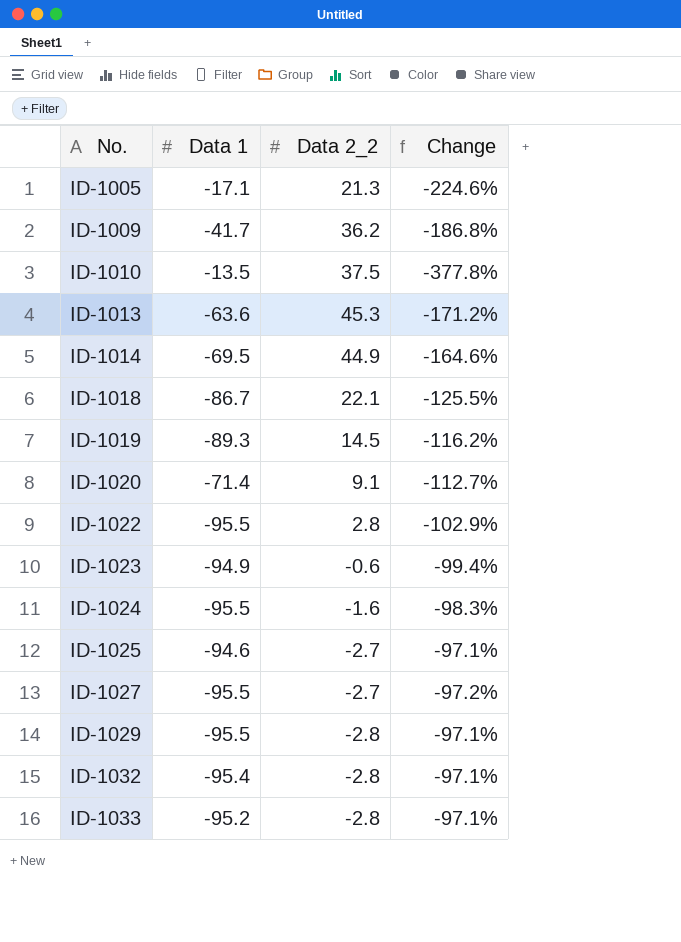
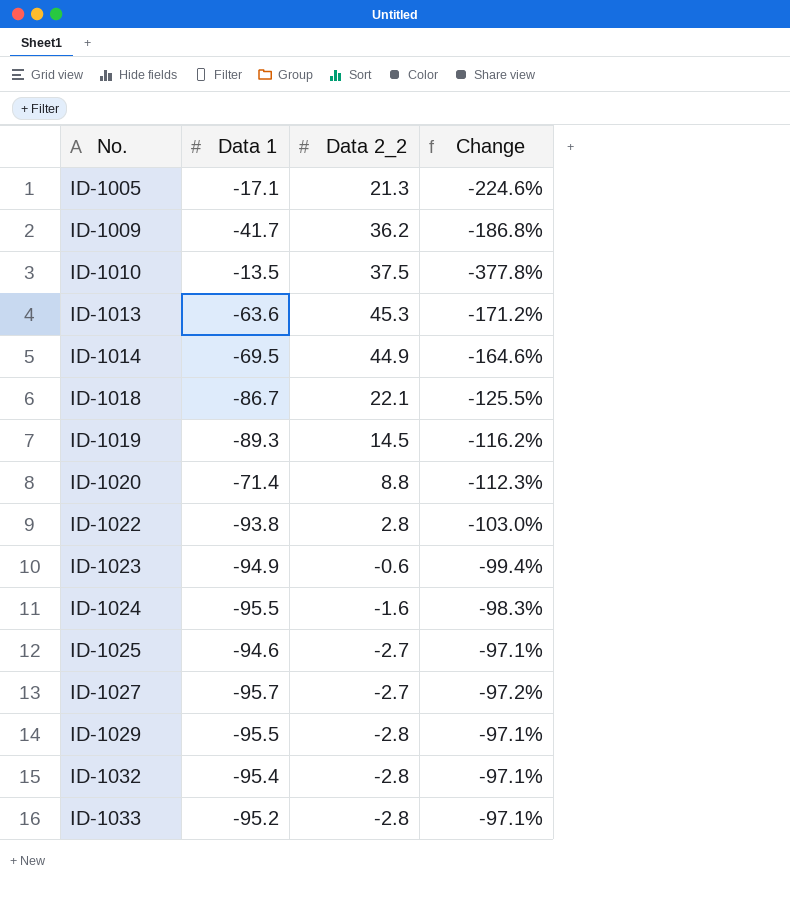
ID-1020 | Data 2_2: 9.1 -> 8.8
ID-1020 | Change: -112.7% -> -112.3%
ID-1022 | Data 1: -95.5 -> -93.8
ID-1022 | Change: -102.9% -> -103.0%
ID-1027 | Data 1: -95.5 -> -95.7

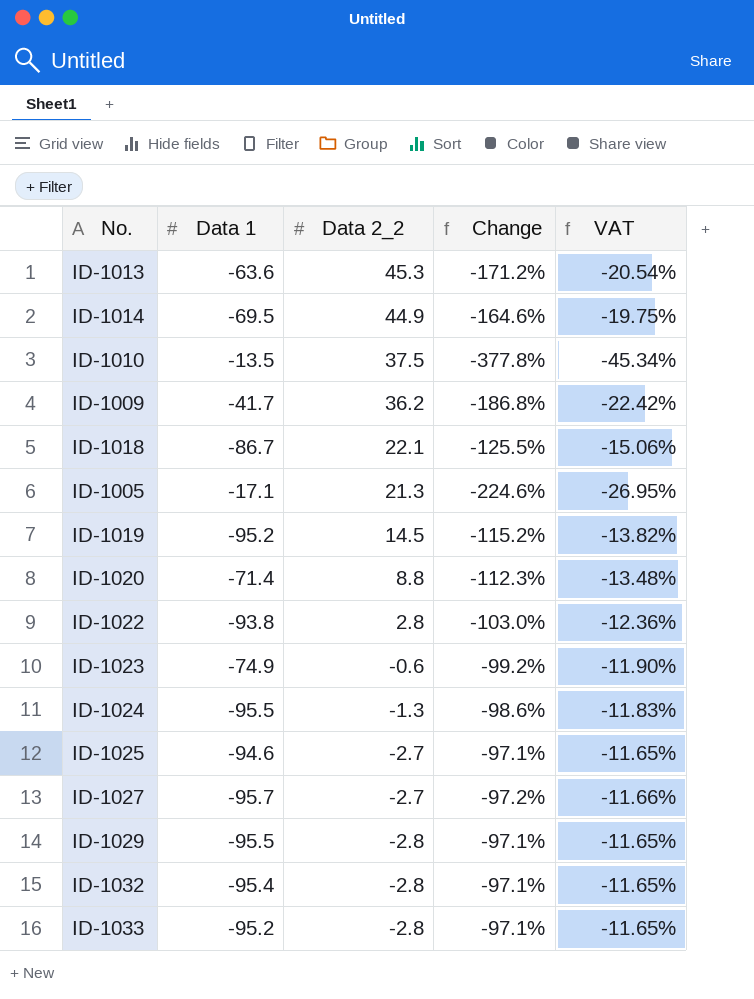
row order: No. ascending -> Data 2_2 descending
column VAT | formula: none -> [Change] * 0.12
ID-1019 | Data 1: -89.3 -> -95.2
ID-1019 | Change: -116.2% -> -115.2%
ID-1023 | Data 1: -94.9 -> -74.9
ID-1023 | Change: -99.4% -> -99.2%
ID-1024 | Data 2_2: -1.6 -> -1.3
ID-1024 | Change: -98.3% -> -98.6%

